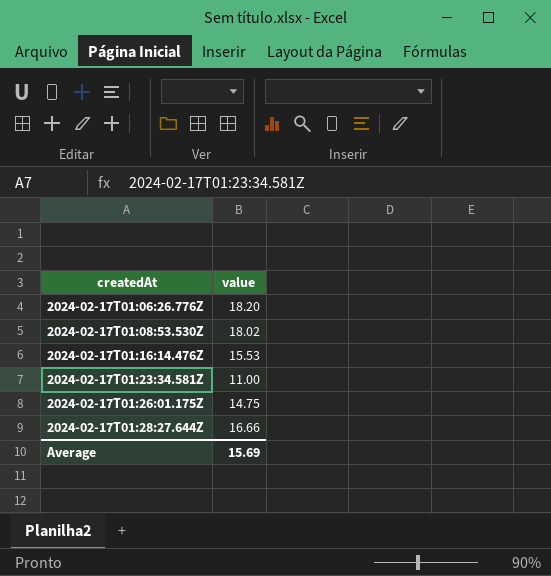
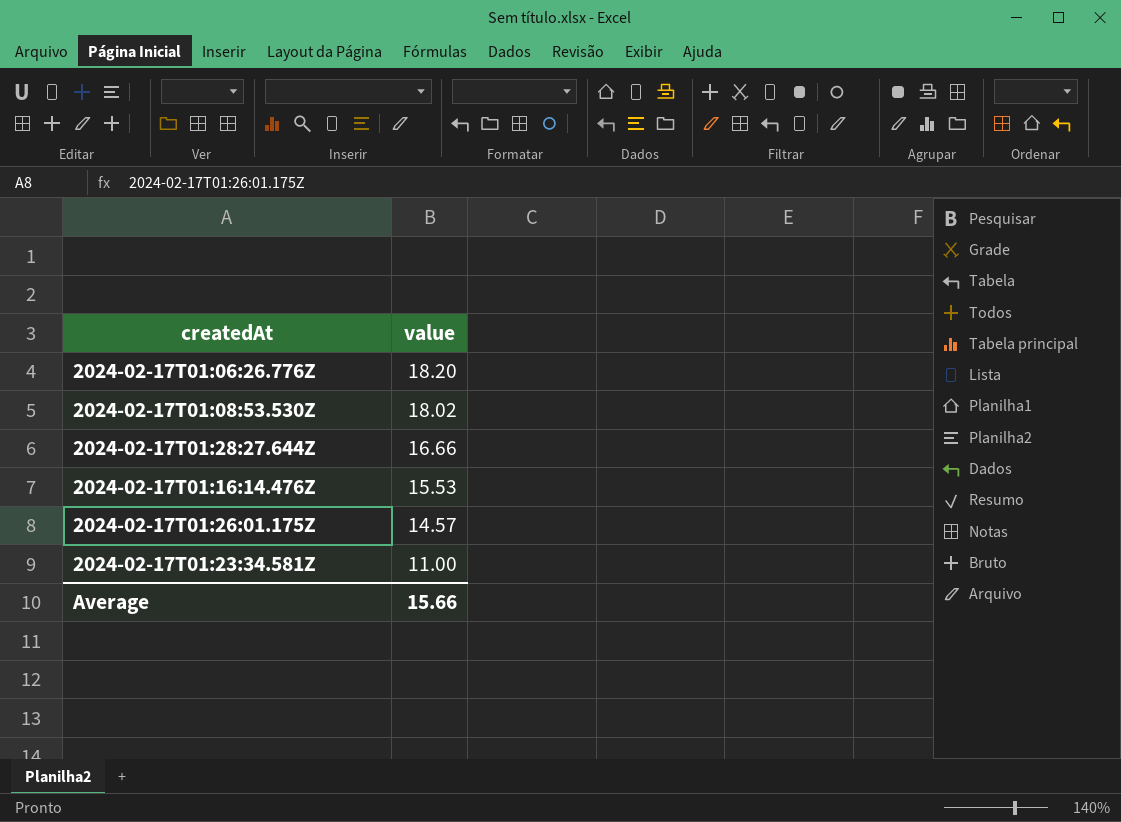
row order: createdAt ascending -> value descending
2024-02-17T01:26:01.175Z | value: 14.75 -> 14.57
Average | value: 15.69 -> 15.66

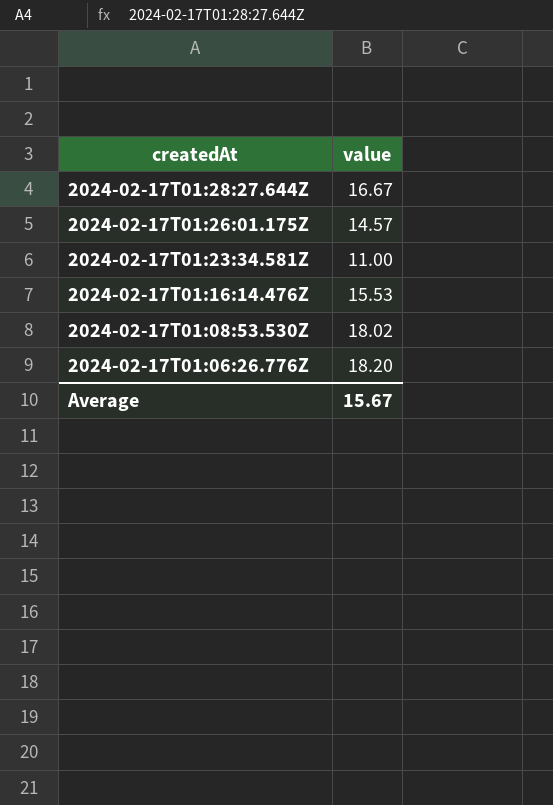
row order: value descending -> createdAt descending
2024-02-17T01:28:27.644Z | value: 16.66 -> 16.67
Average | value: 15.66 -> 15.67

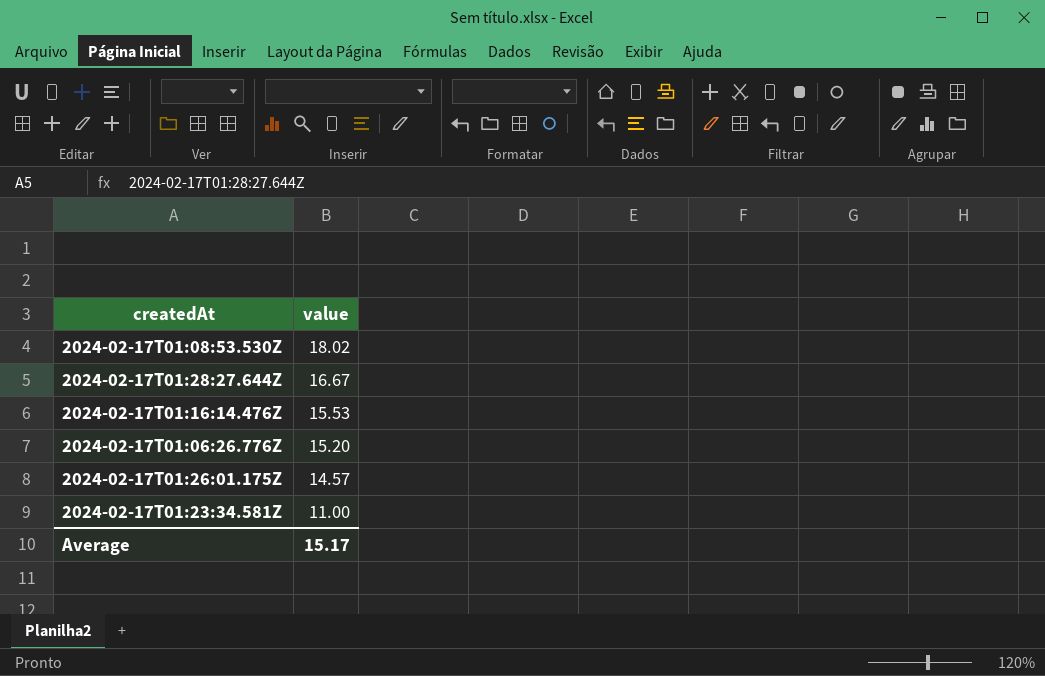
row order: createdAt descending -> value descending
2024-02-17T01:06:26.776Z | value: 18.20 -> 15.20
Average | value: 15.67 -> 15.17

